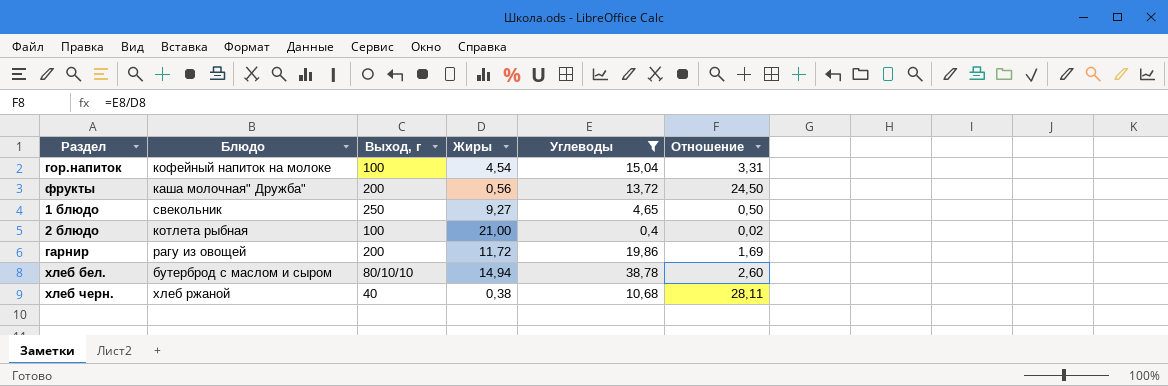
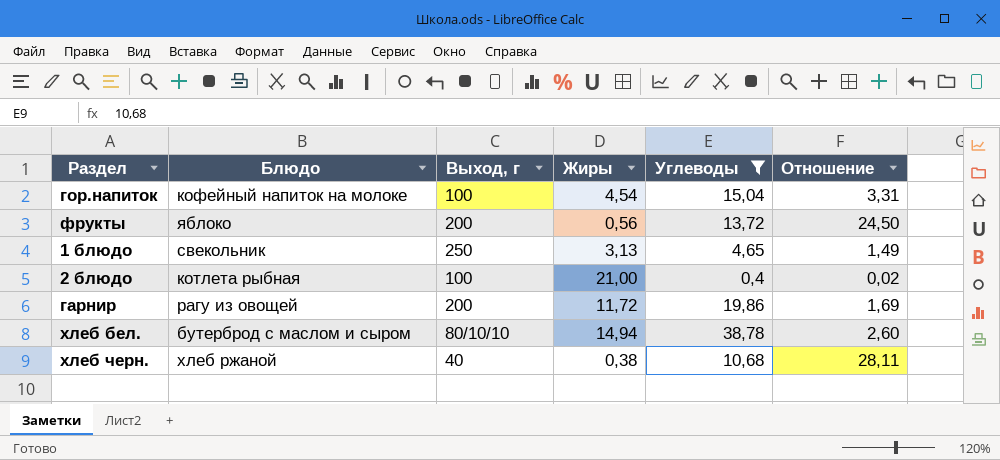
фрукты | Блюдо: каша молочная" Дружба" -> яблоко
1 блюдо | Жиры: 9,27 -> 3,13
1 блюдо | Отношение: 0,50 -> 1,49

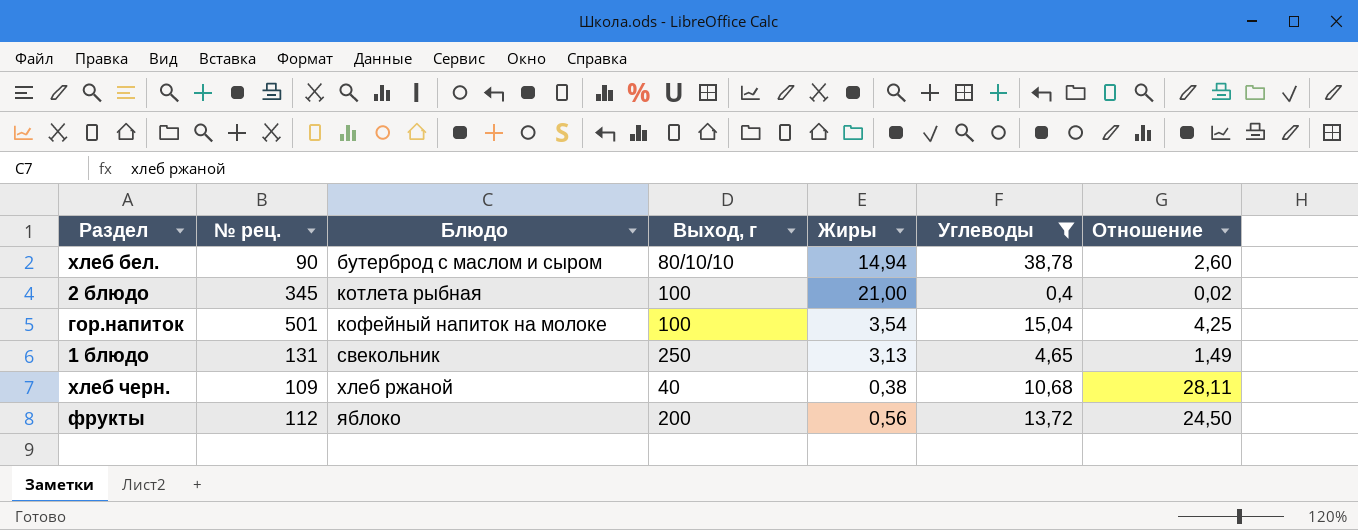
row order: none -> Блюдо ascending
column № рец. | position: none -> 2
row гарнир: рагу из овощей | 200 | 11,72 | 19,86 | 1,69 -> none
гор.напиток | Жиры: 4,54 -> 3,54
гор.напиток | Отношение: 3,31 -> 4,25

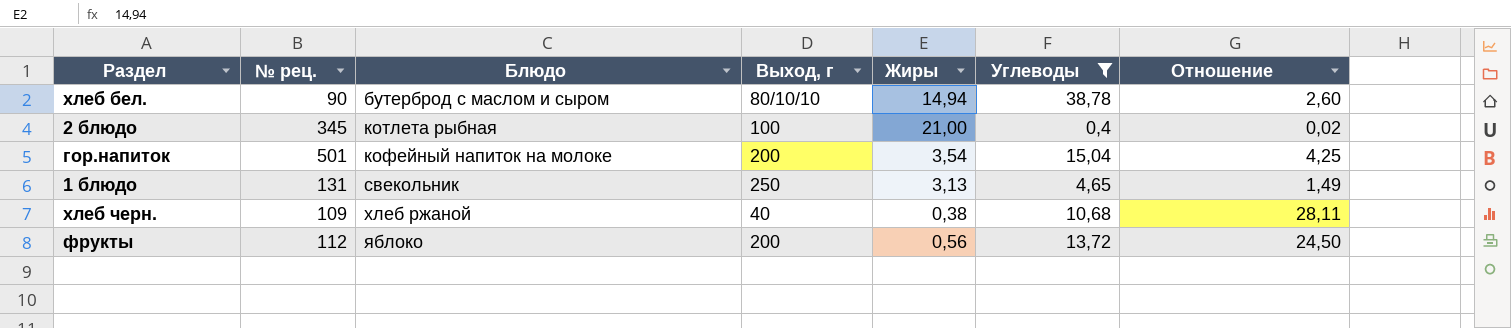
гор.напиток | Выход, г: 100 -> 200

